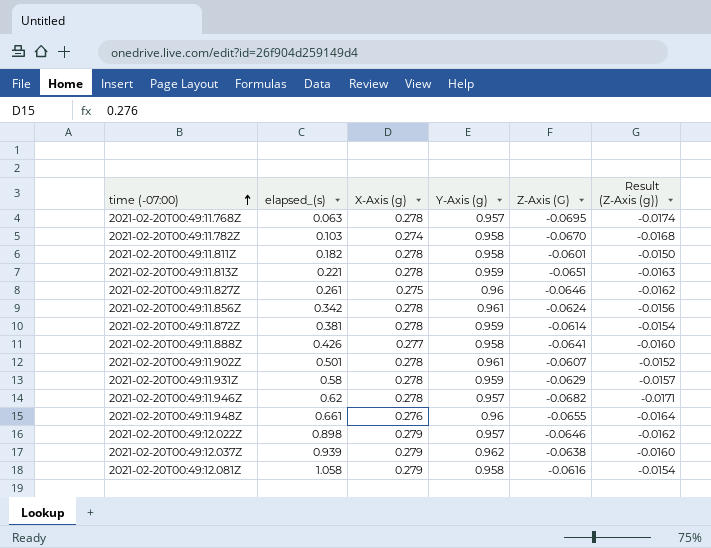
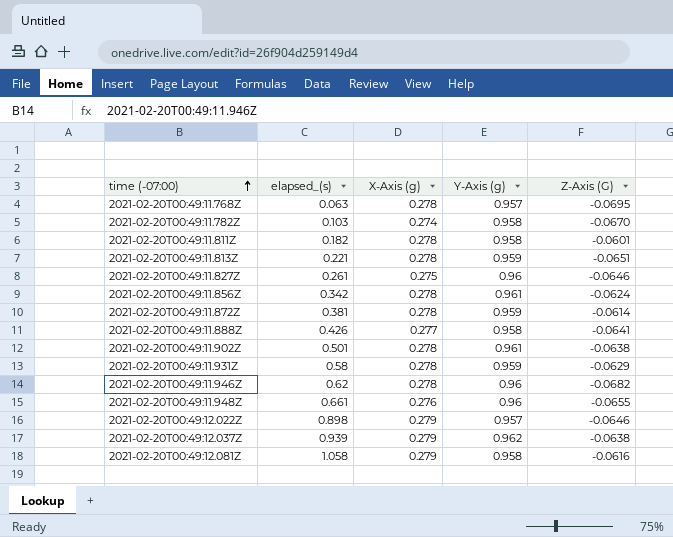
column Result (Z-Axis (g)) | formula: [Z-Axis (G)] * 0.25 -> none
2021-02-20T00:49:11.902Z | Z-Axis (G): -0.0607 -> -0.0638
2021-02-20T00:49:11.946Z | Y-Axis (g): 0.957 -> 0.96

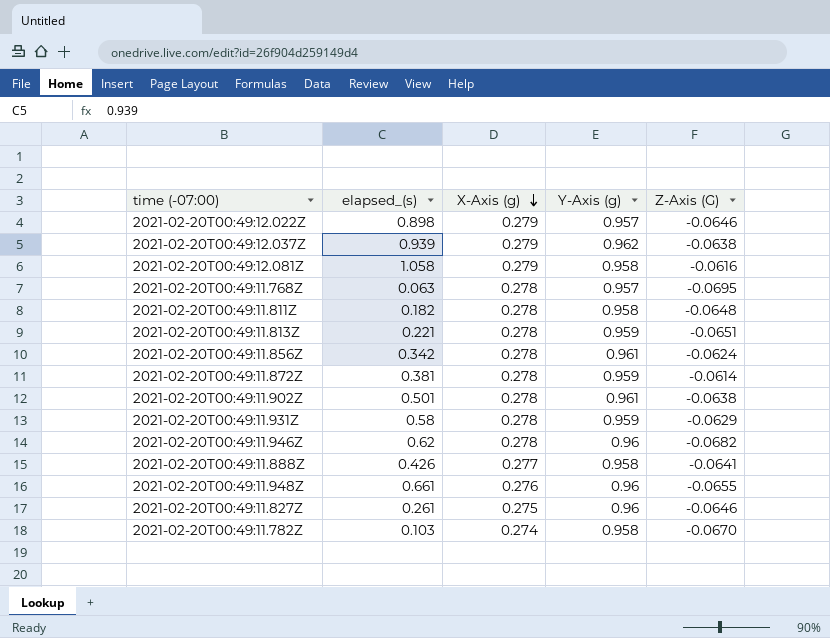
row order: time (-07:00) ascending -> X-Axis (g) descending
2021-02-20T00:49:11.811Z | Z-Axis (G): -0.0601 -> -0.0648

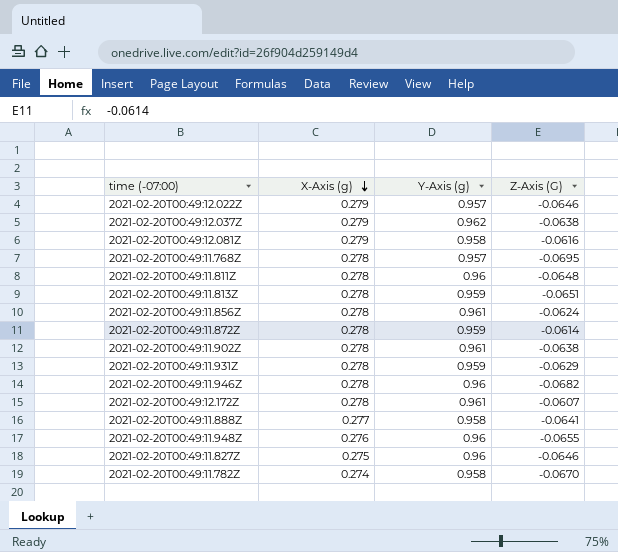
column elapsed_(s) | position: 2 -> none
2021-02-20T00:49:11.811Z | Y-Axis (g): 0.958 -> 0.96
row 2021-02-20T00:49:12.172Z: none -> 0.278 | 0.961 | -0.0607

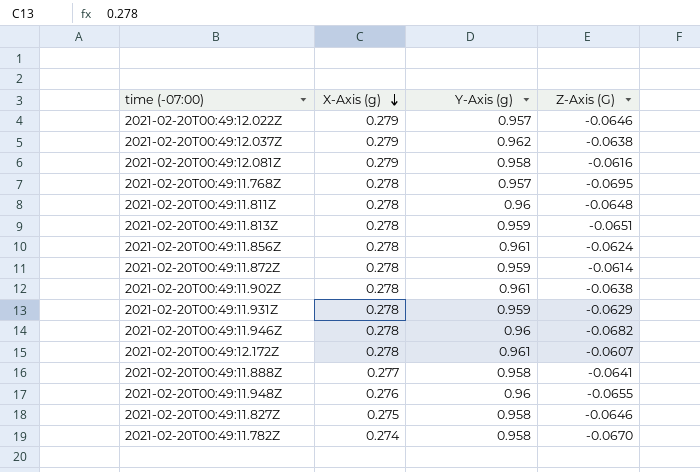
2021-02-20T00:49:11.827Z | Y-Axis (g): 0.96 -> 0.958

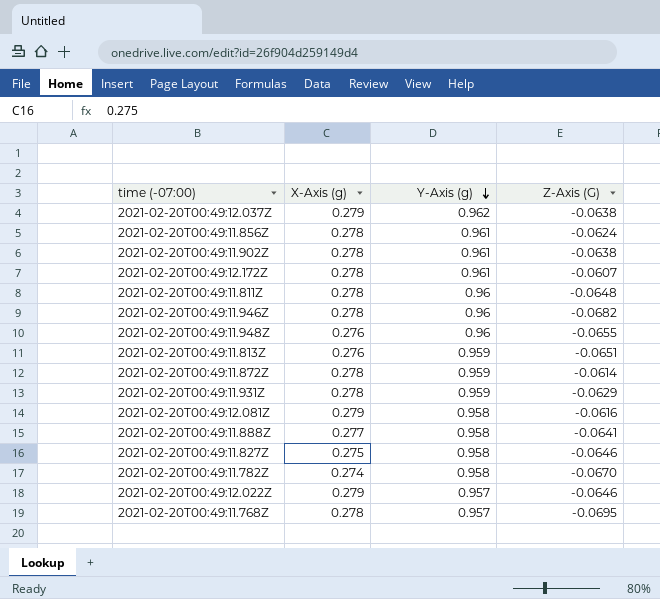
row order: X-Axis (g) descending -> Y-Axis (g) descending
2021-02-20T00:49:11.813Z | X-Axis (g): 0.278 -> 0.276

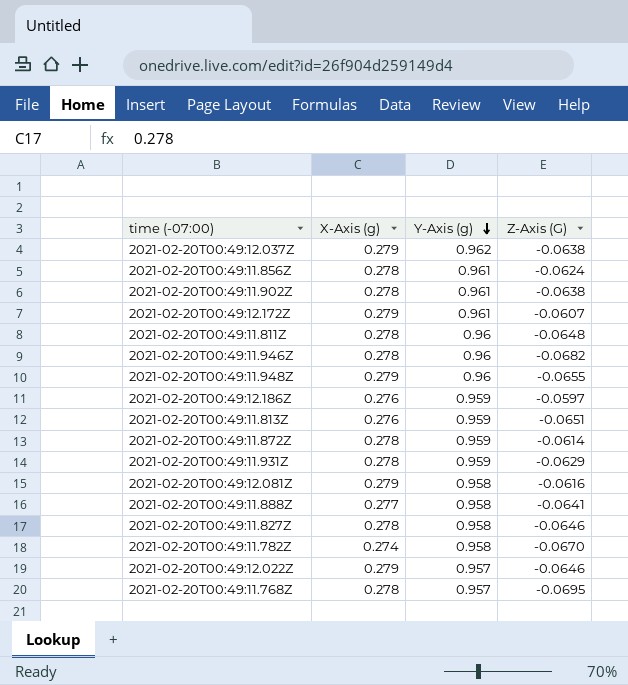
2021-02-20T00:49:12.172Z | X-Axis (g): 0.278 -> 0.279
2021-02-20T00:49:11.948Z | X-Axis (g): 0.276 -> 0.279
row 2021-02-20T00:49:12.186Z: none -> 0.276 | 0.959 | -0.0597
2021-02-20T00:49:11.827Z | X-Axis (g): 0.275 -> 0.278

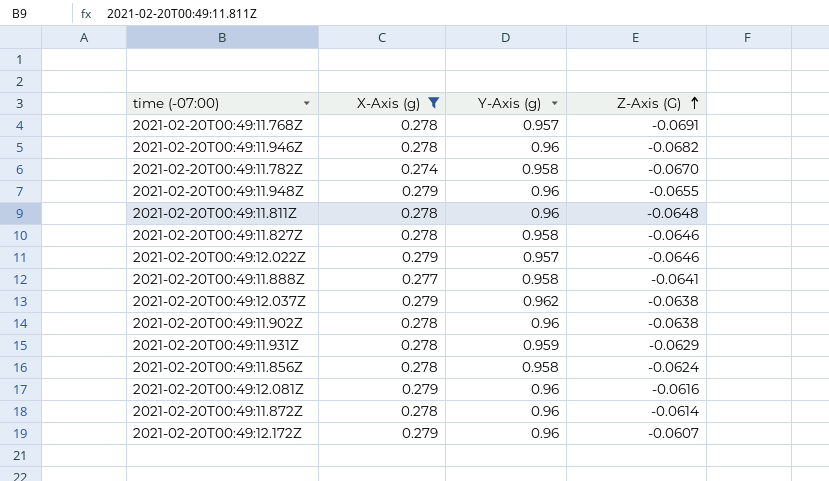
filter: none -> X-Axis (g) != 0.276
row order: Y-Axis (g) descending -> Z-Axis (G) ascending
2021-02-20T00:49:11.768Z | Z-Axis (G): -0.0695 -> -0.0691
2021-02-20T00:49:11.902Z | Y-Axis (g): 0.961 -> 0.96
2021-02-20T00:49:11.856Z | Y-Axis (g): 0.961 -> 0.958
2021-02-20T00:49:12.081Z | Y-Axis (g): 0.958 -> 0.96
2021-02-20T00:49:11.872Z | Y-Axis (g): 0.959 -> 0.96
2021-02-20T00:49:12.172Z | Y-Axis (g): 0.961 -> 0.96

